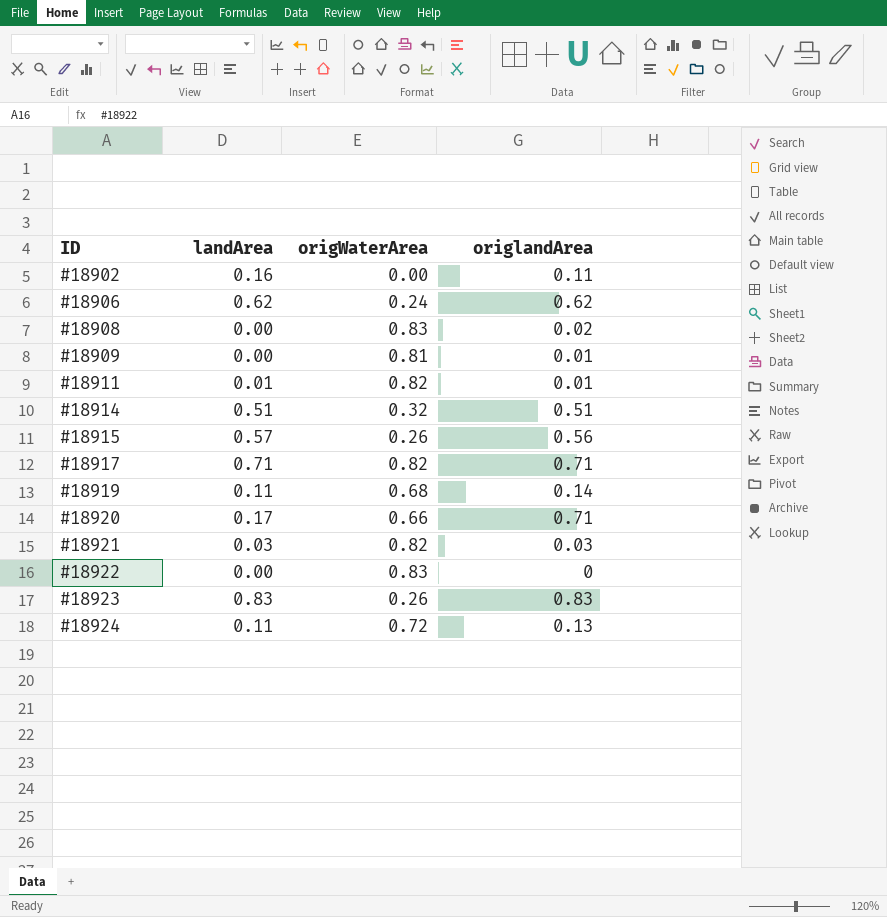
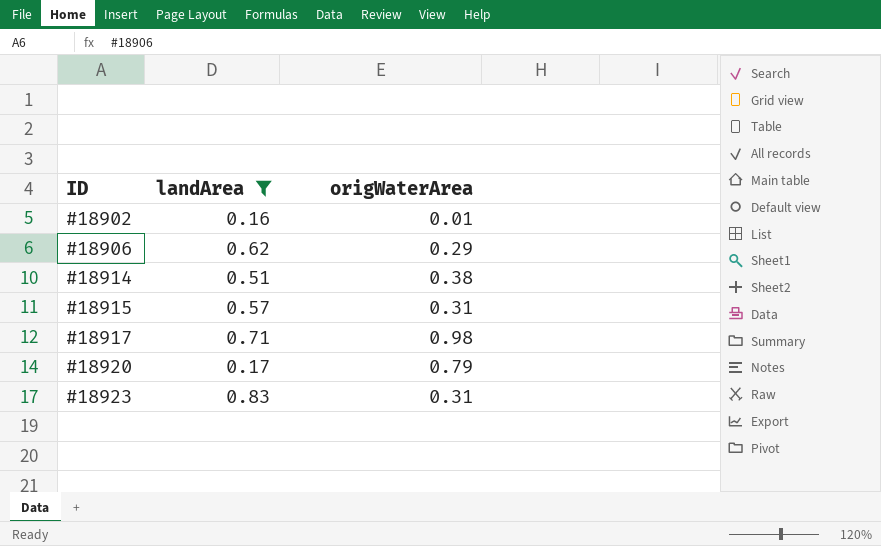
filter: none -> landArea >= 0.16
column origlandArea | position: 4 -> none
#18902 | origWaterArea: 0.00 -> 0.01
#18906 | origWaterArea: 0.24 -> 0.29
#18914 | origWaterArea: 0.32 -> 0.38
#18915 | origWaterArea: 0.26 -> 0.31
#18917 | origWaterArea: 0.82 -> 0.98
#18920 | origWaterArea: 0.66 -> 0.79
#18923 | origWaterArea: 0.26 -> 0.31

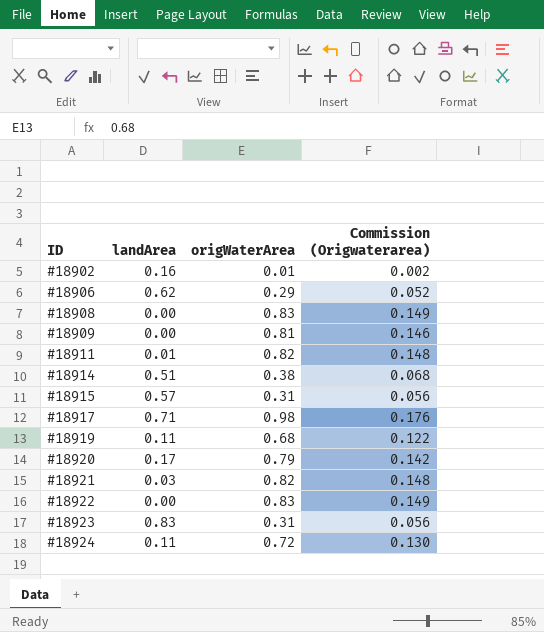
filter: landArea >= 0.16 -> none
column Commission (Origwaterarea) | formula: none -> [origWaterArea] * 0.18

